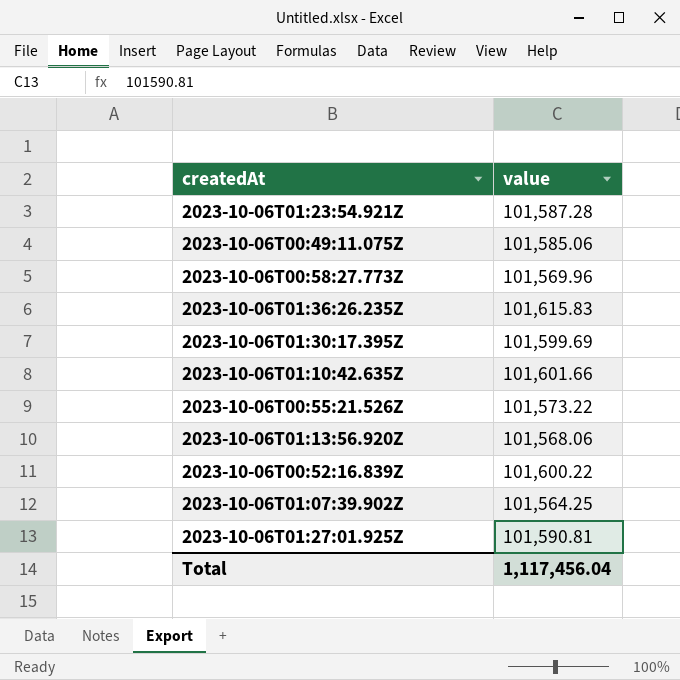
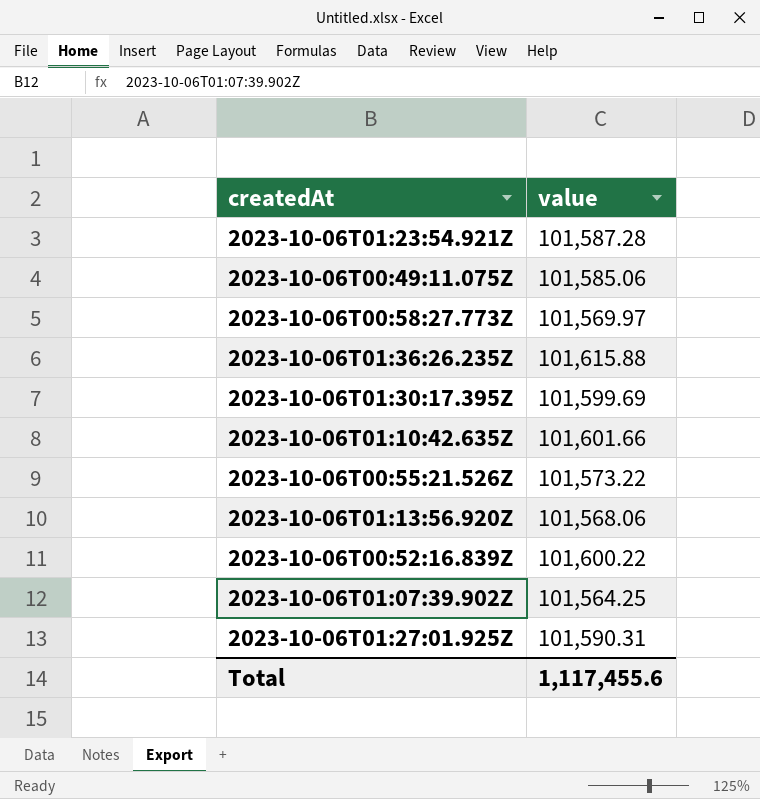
2023-10-06T00:58:27.773Z | value: 101,569.96 -> 101,569.97
2023-10-06T01:36:26.235Z | value: 101,615.83 -> 101,615.88
2023-10-06T01:27:01.925Z | value: 101,590.81 -> 101,590.31
Total | value: 1,117,456.04 -> 1,117,455.6

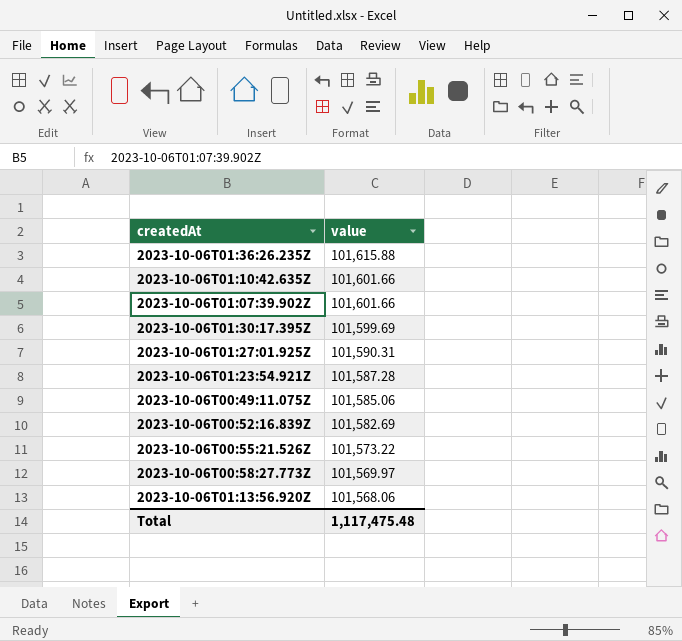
row order: none -> value descending
2023-10-06T01:07:39.902Z | value: 101,564.25 -> 101,601.66
2023-10-06T00:52:16.839Z | value: 101,600.22 -> 101,582.69
Total | value: 1,117,455.6 -> 1,117,475.48

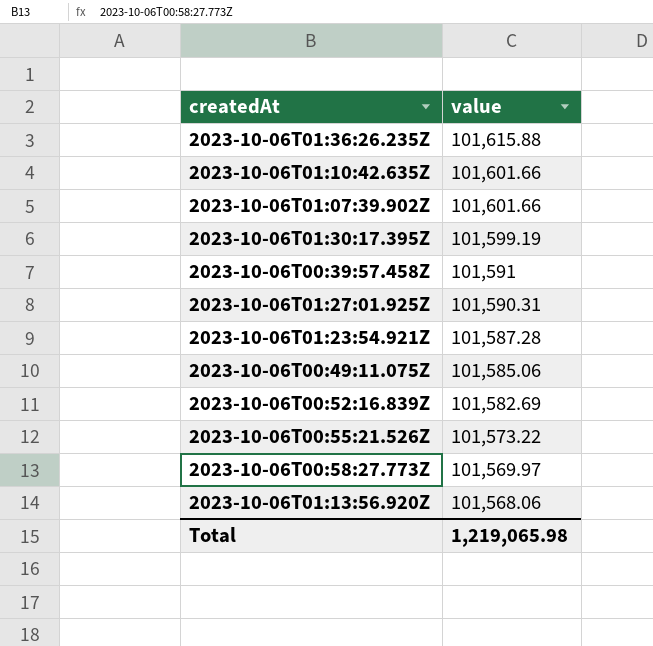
2023-10-06T01:30:17.395Z | value: 101,599.69 -> 101,599.19
row 2023-10-06T00:39:57.458Z: none -> 101,591
Total | value: 1,117,475.48 -> 1,219,065.98

